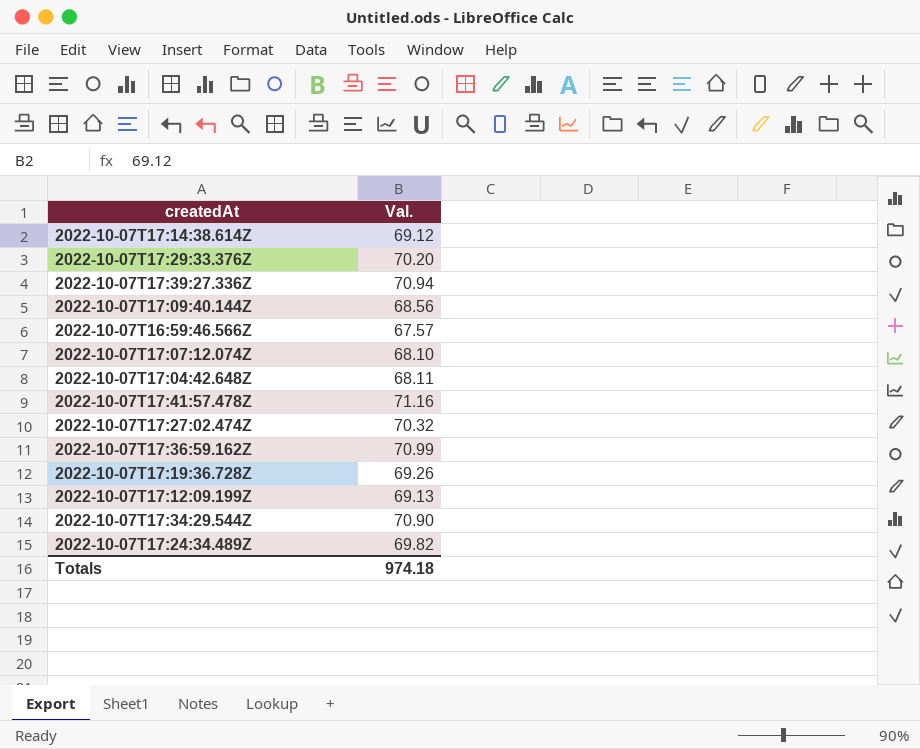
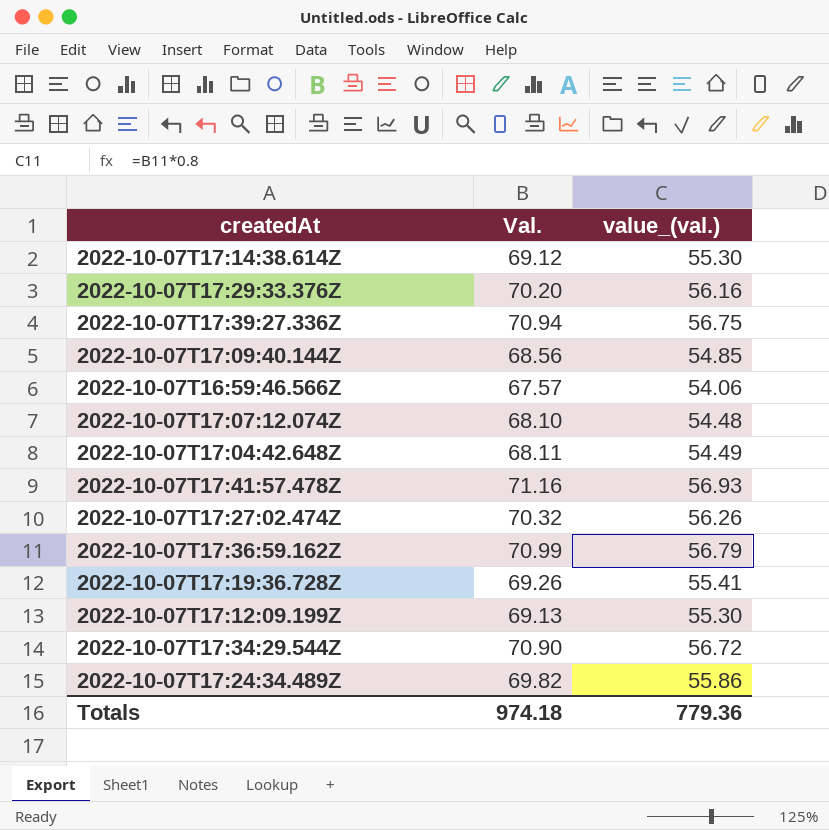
column value_(val.) | formula: none -> [Val.] * 0.8

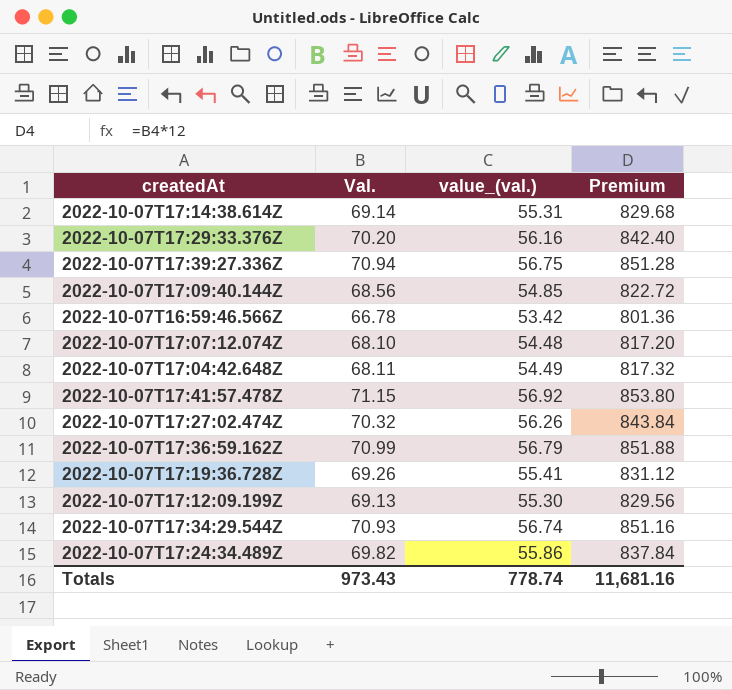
column Premium | formula: none -> [Val.] * 12
2022-10-07T17:14:38.614Z | Val.: 69.12 -> 69.14
2022-10-07T17:14:38.614Z | value_(val.): 55.30 -> 55.31
2022-10-07T16:59:46.566Z | Val.: 67.57 -> 66.78
2022-10-07T16:59:46.566Z | value_(val.): 54.06 -> 53.42
2022-10-07T17:41:57.478Z | Val.: 71.16 -> 71.15
2022-10-07T17:41:57.478Z | value_(val.): 56.93 -> 56.92
2022-10-07T17:34:29.544Z | Val.: 70.90 -> 70.93
2022-10-07T17:34:29.544Z | value_(val.): 56.72 -> 56.74
Totals | Val.: 974.18 -> 973.43
Totals | value_(val.): 779.36 -> 778.74

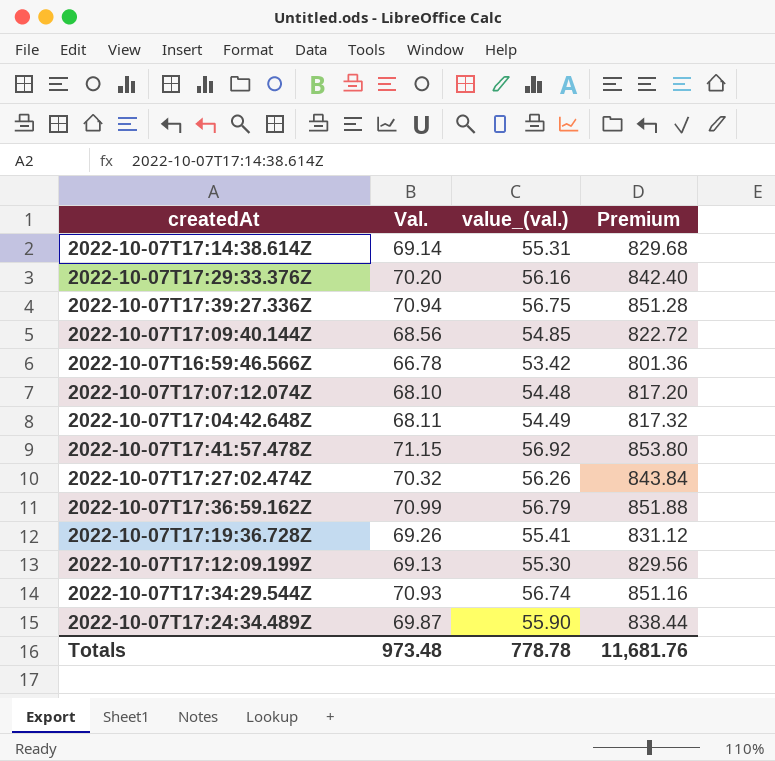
2022-10-07T17:24:34.489Z | Val.: 69.82 -> 69.87
2022-10-07T17:24:34.489Z | value_(val.): 55.86 -> 55.90
2022-10-07T17:24:34.489Z | Premium: 837.84 -> 838.44
Totals | Val.: 973.43 -> 973.48
Totals | value_(val.): 778.74 -> 778.78
Totals | Premium: 11,681.16 -> 11,681.76

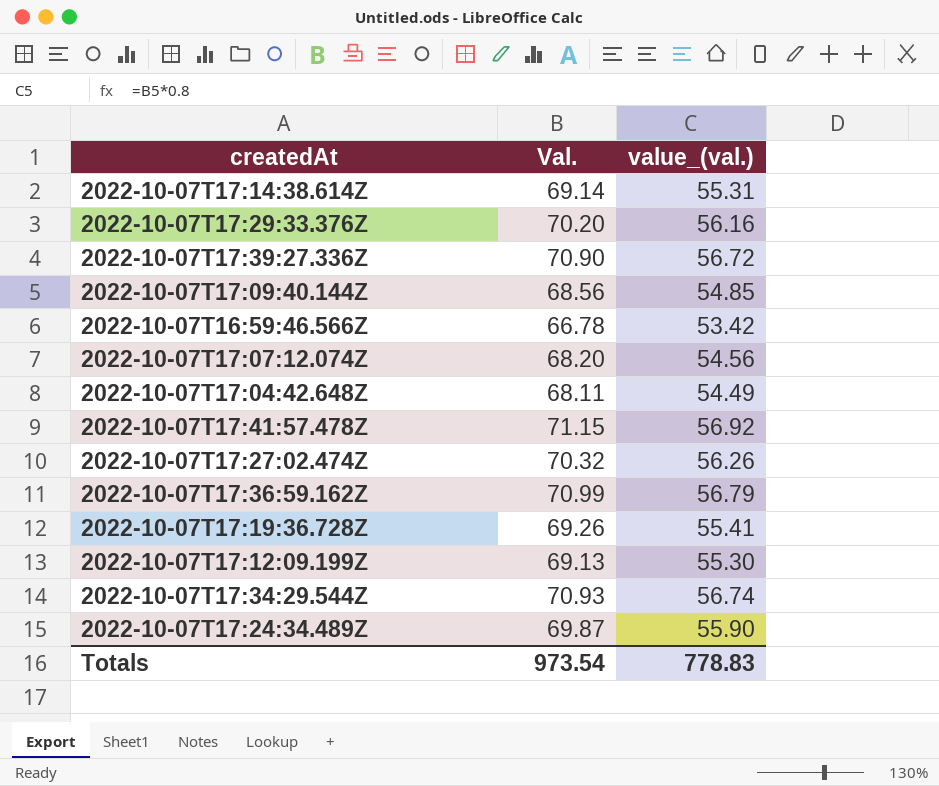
column Premium | formula: [Val.] * 12 -> none
2022-10-07T17:39:27.336Z | Val.: 70.94 -> 70.90
2022-10-07T17:39:27.336Z | value_(val.): 56.75 -> 56.72
2022-10-07T17:07:12.074Z | Val.: 68.10 -> 68.20
2022-10-07T17:07:12.074Z | value_(val.): 54.48 -> 54.56
Totals | Val.: 973.48 -> 973.54
Totals | value_(val.): 778.78 -> 778.83

